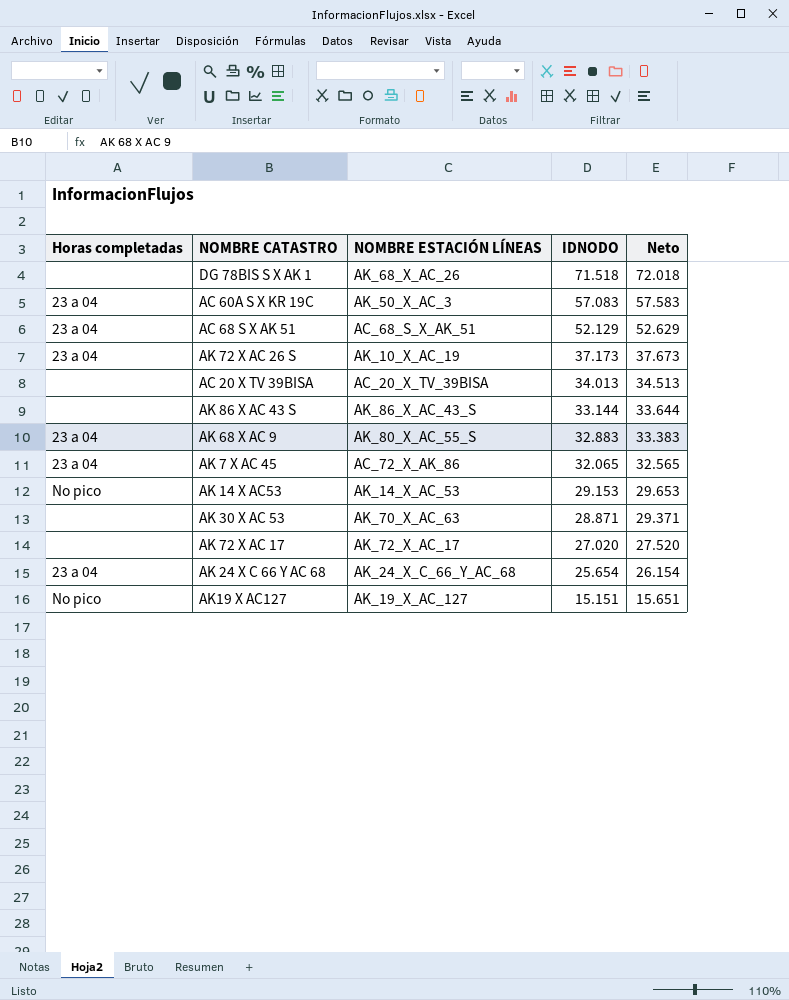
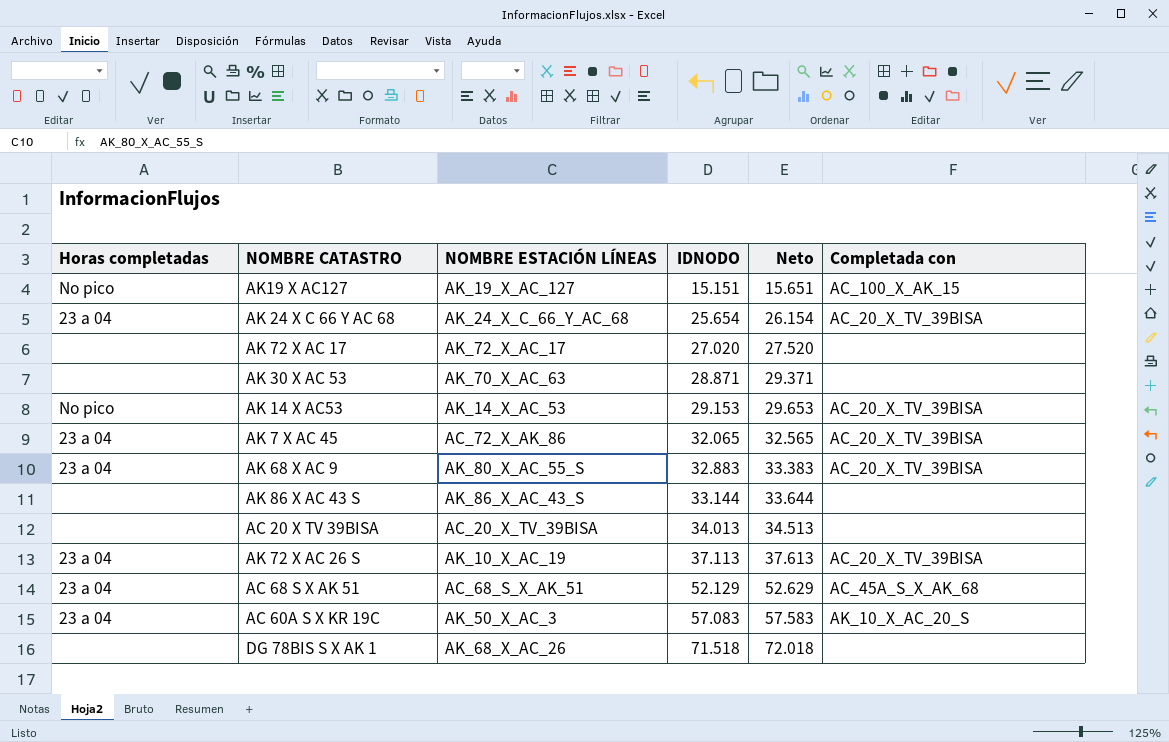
row order: IDNODO descending -> IDNODO ascending
column Completada con | position: none -> 6
AK 72 X AC 26 S | IDNODO: 37.173 -> 37.113
AK 72 X AC 26 S | Neto: 37.673 -> 37.613

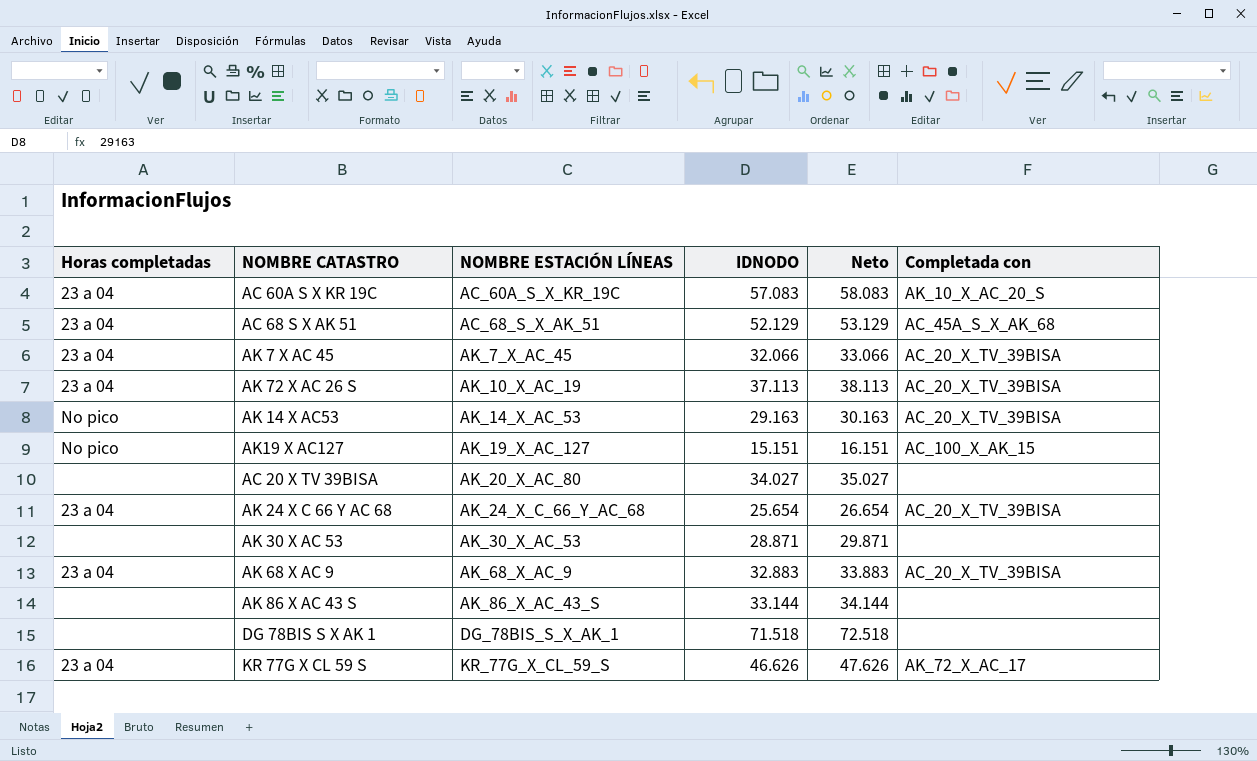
row order: IDNODO ascending -> NOMBRE ESTACIÓN LÍNEAS ascending
column Neto | formula: [IDNODO] + 500 -> [IDNODO] + 1000
row AK 72 X AC 17: none | AK_72_X_AC_17 | 27.020 | 27.520 | none -> none
AC 60A S X KR 19C | NOMBRE ESTACIÓN LÍNEAS: AK_50_X_AC_3 -> AC_60A_S_X_KR_19C
AK 7 X AC 45 | NOMBRE ESTACIÓN LÍNEAS: AC_72_X_AK_86 -> AK_7_X_AC_45
AK 7 X AC 45 | IDNODO: 32.065 -> 32.066
AK 14 X AC53 | IDNODO: 29.153 -> 29.163
AC 20 X TV 39BISA | NOMBRE ESTACIÓN LÍNEAS: AC_20_X_TV_39BISA -> AK_20_X_AC_80
AC 20 X TV 39BISA | IDNODO: 34.013 -> 34.027
AK 30 X AC 53 | NOMBRE ESTACIÓN LÍNEAS: AK_70_X_AC_63 -> AK_30_X_AC_53
AK 68 X AC 9 | NOMBRE ESTACIÓN LÍNEAS: AK_80_X_AC_55_S -> AK_68_X_AC_9
DG 78BIS S X AK 1 | NOMBRE ESTACIÓN LÍNEAS: AK_68_X_AC_26 -> DG_78BIS_S_X_AK_1
row KR 77G X CL 59 S: none -> 23 a 04 | KR_77G_X_CL_59_S | 46.626 | 47.626 | AK_72_X_AC_17

